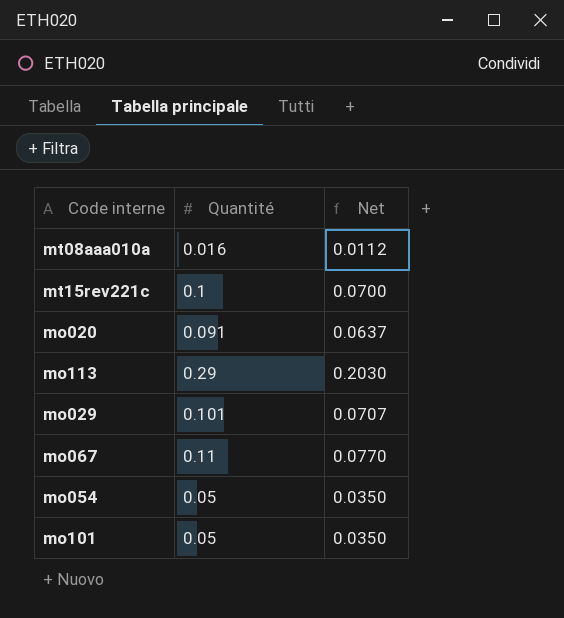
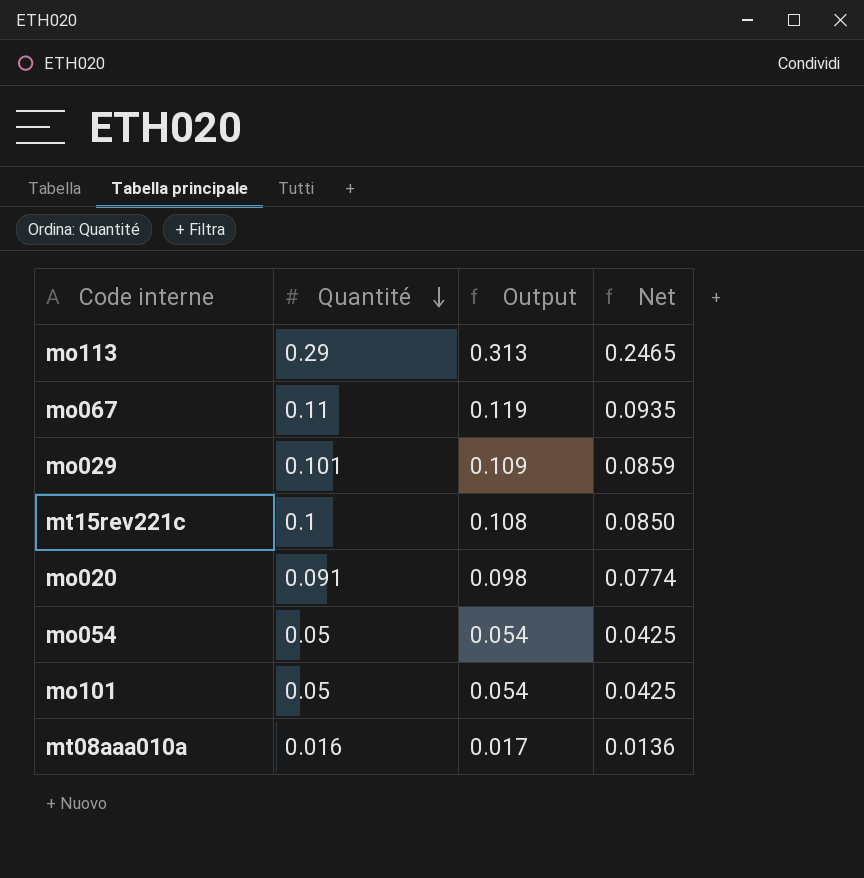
row order: none -> Quantité descending
column Output | formula: none -> [Quantité] * 1.08
column Net | formula: [Quantité] * 0.7 -> [Quantité] * 0.85

